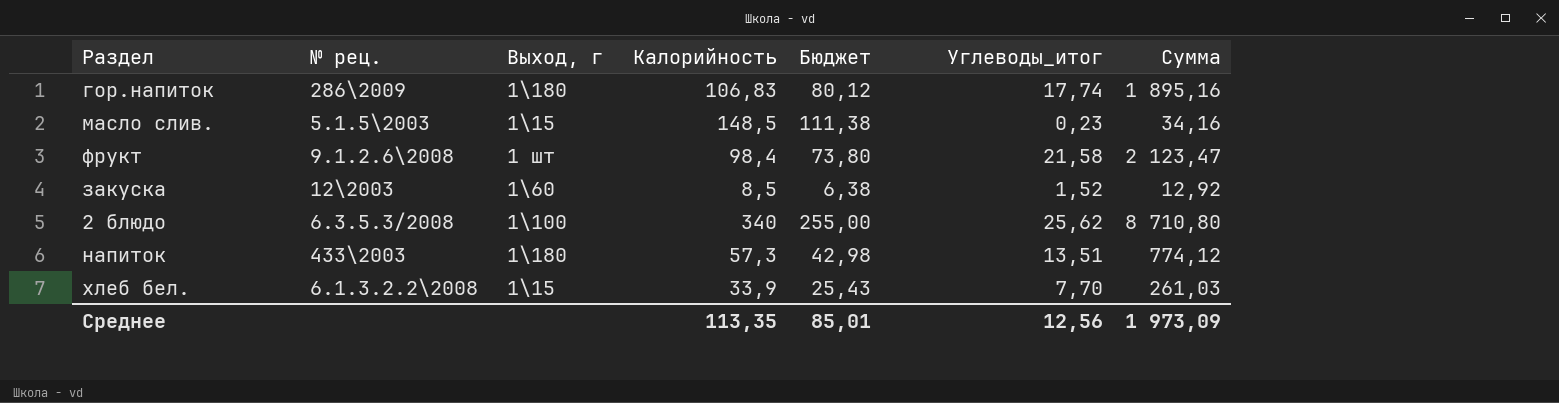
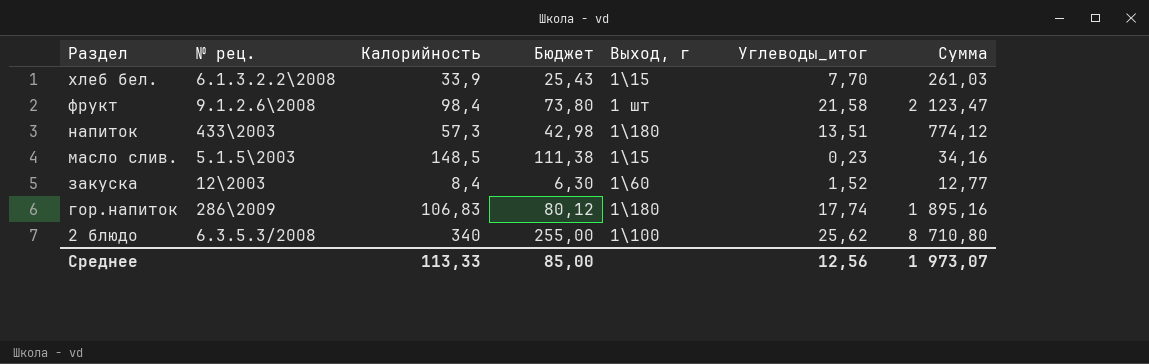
row order: none -> Раздел descending
column Выход, г | position: 3 -> 5
закуска | Калорийность: 8,5 -> 8,4
закуска | Бюджет: 6,38 -> 6,30
закуска | Сумма: 12,92 -> 12,77
Среднее | Калорийность: 113,35 -> 113,33
Среднее | Бюджет: 85,01 -> 85,00
Среднее | Сумма: 1 973,09 -> 1 973,07

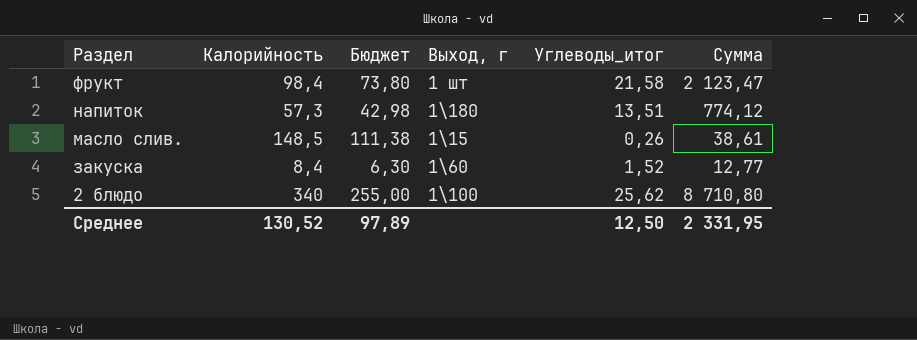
column № рец. | position: 2 -> none
row хлеб бел.: 6.1.3.2.2\2008 | 33,9 | 25,43 | 1\15 | 7,70 | 261,03 -> none
row гор.напиток: 286\2009 | 106,83 | 80,12 | 1\180 | 17,74 | 1 895,16 -> none
масло слив. | Углеводы_итог: 0,23 -> 0,26
масло слив. | Сумма: 34,16 -> 38,61
Среднее | Калорийность: 113,33 -> 130,52
Среднее | Бюджет: 85,00 -> 97,89
Среднее | Углеводы_итог: 12,56 -> 12,50
Среднее | Сумма: 1 973,07 -> 2 331,95

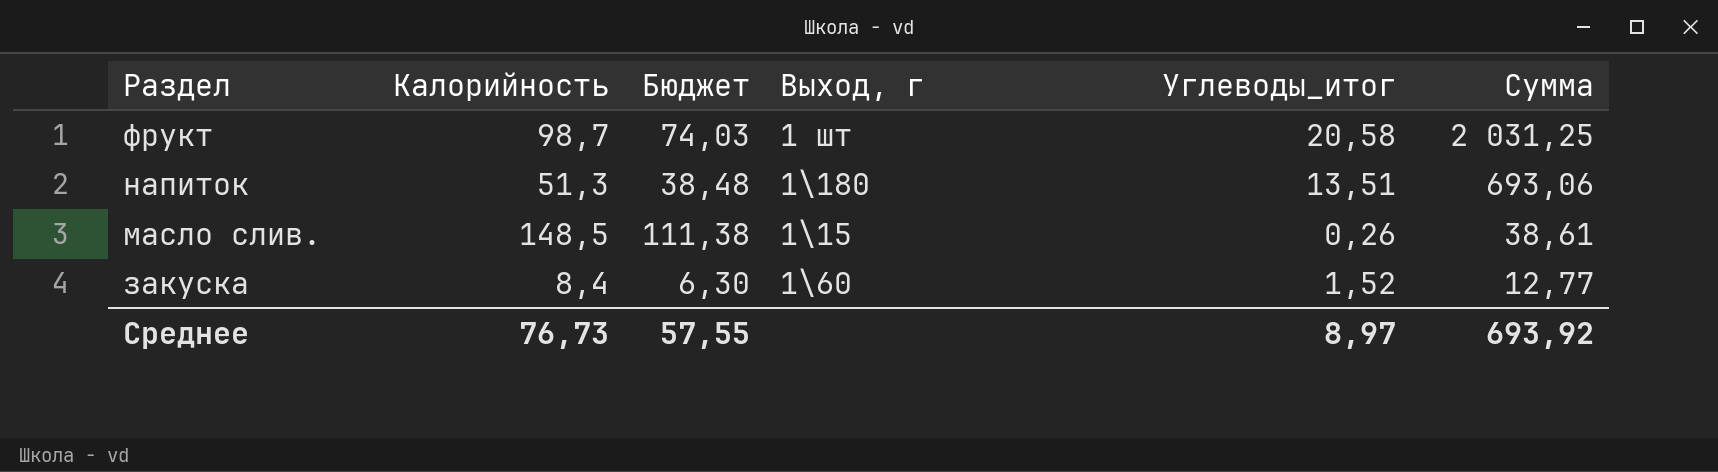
row 2 блюдо: 340 | 255,00 | 1\100 | 25,62 | 8 710,80 -> none
фрукт | Калорийность: 98,4 -> 98,7
фрукт | Бюджет: 73,80 -> 74,03
фрукт | Углеводы_итог: 21,58 -> 20,58
фрукт | Сумма: 2 123,47 -> 2 031,25
напиток | Калорийность: 57,3 -> 51,3
напиток | Бюджет: 42,98 -> 38,48
напиток | Сумма: 774,12 -> 693,06
Среднее | Калорийность: 130,52 -> 76,73
Среднее | Бюджет: 97,89 -> 57,55
Среднее | Углеводы_итог: 12,50 -> 8,97
Среднее | Сумма: 2 331,95 -> 693,92

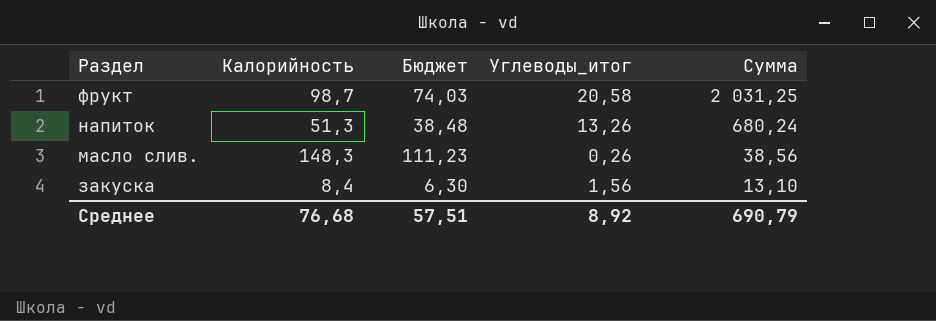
column Выход, г | position: 4 -> none
напиток | Углеводы_итог: 13,51 -> 13,26
напиток | Сумма: 693,06 -> 680,24
масло слив. | Калорийность: 148,5 -> 148,3
масло слив. | Бюджет: 111,38 -> 111,23
масло слив. | Сумма: 38,61 -> 38,56
закуска | Углеводы_итог: 1,52 -> 1,56
закуска | Сумма: 12,77 -> 13,10
Среднее | Калорийность: 76,73 -> 76,68
Среднее | Бюджет: 57,55 -> 57,51
Среднее | Углеводы_итог: 8,97 -> 8,92
Среднее | Сумма: 693,92 -> 690,79

